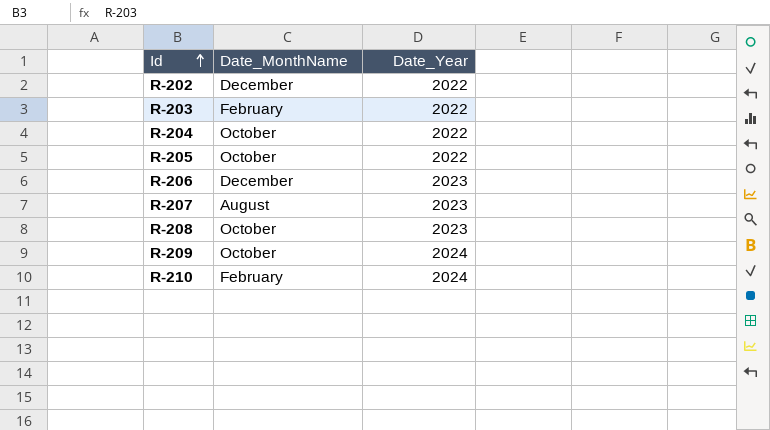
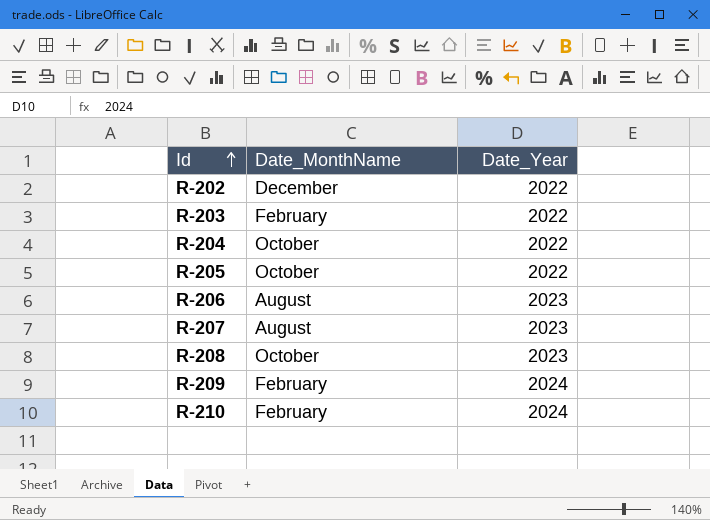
R-206 | Date_MonthName: December -> August
R-209 | Date_MonthName: October -> February

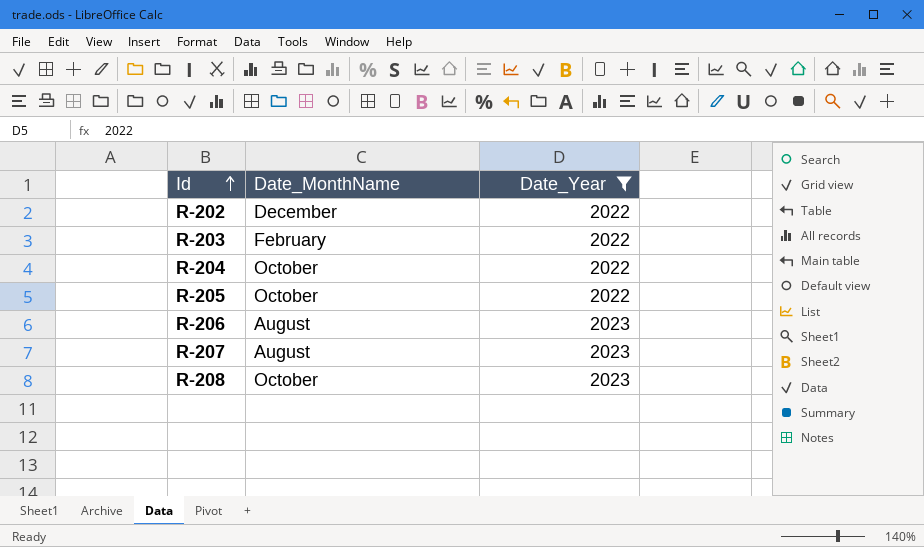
filter: none -> Date_Year != 2024

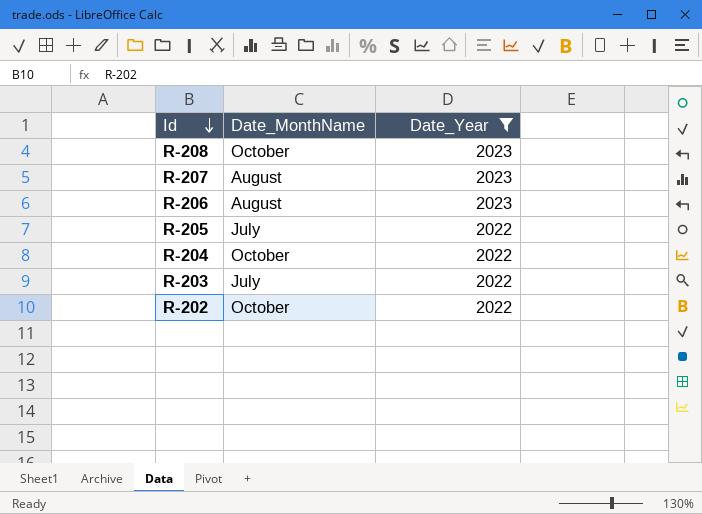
row order: Id ascending -> Id descending
R-205 | Date_MonthName: October -> July
R-203 | Date_MonthName: February -> July
R-202 | Date_MonthName: December -> October

